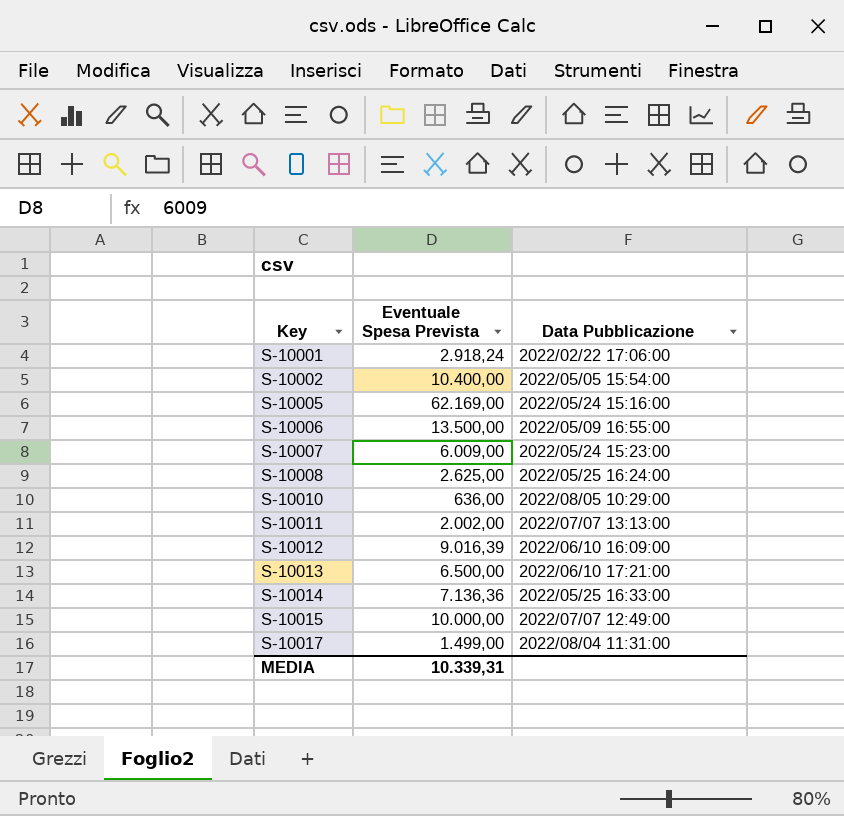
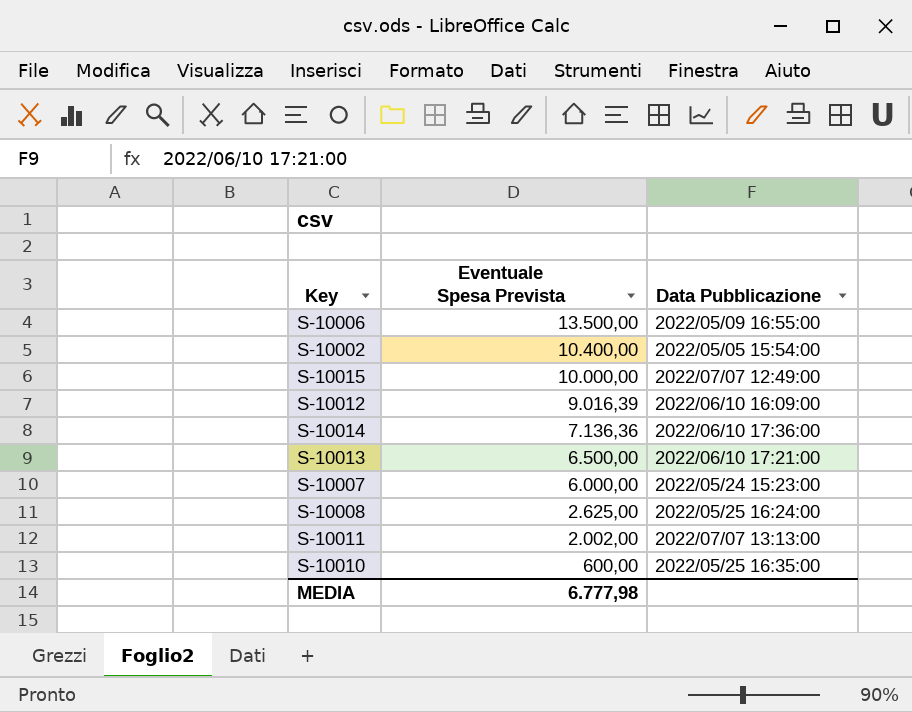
row order: Key ascending -> Eventuale Spesa Prevista descending
row S-10001: 2.918,24 | 2022/02/22 17:06:00 -> none
row S-10005: 62.169,00 | 2022/05/24 15:16:00 -> none
row S-10017: 1.499,00 | 2022/08/04 11:31:00 -> none
S-10014 | Data Pubblicazione: 2022/05/25 16:33:00 -> 2022/06/10 17:36:00
S-10007 | Eventuale Spesa Prevista: 6.009,00 -> 6.000,00
S-10010 | Eventuale Spesa Prevista: 636,00 -> 600,00
S-10010 | Data Pubblicazione: 2022/08/05 10:29:00 -> 2022/05/25 16:35:00
MEDIA | Eventuale Spesa Prevista: 10.339,31 -> 6.777,98

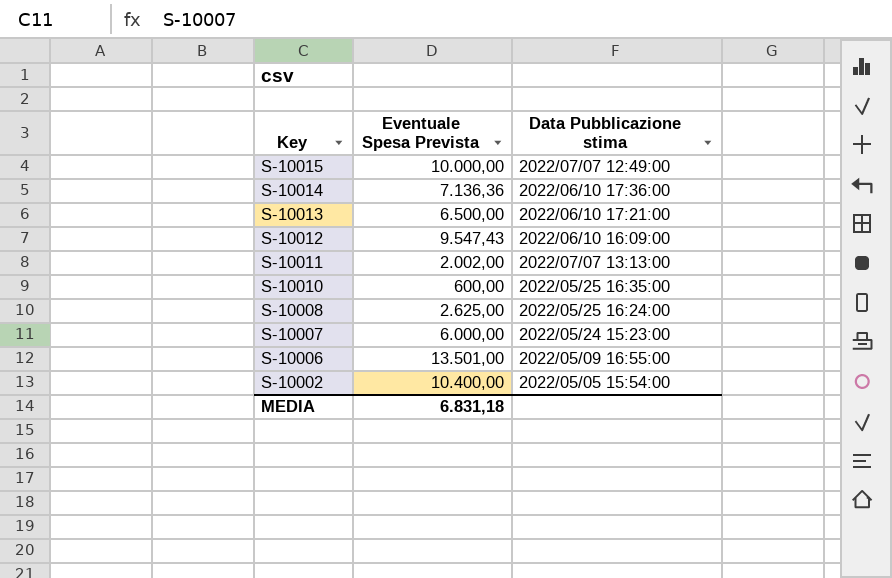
row order: Eventuale Spesa Prevista descending -> Key descending
column name: Data Pubblicazione -> Data Pubblicazione stima
S-10012 | Eventuale Spesa Prevista: 9.016,39 -> 9.547,43
S-10006 | Eventuale Spesa Prevista: 13.500,00 -> 13.501,00
MEDIA | Eventuale Spesa Prevista: 6.777,98 -> 6.831,18

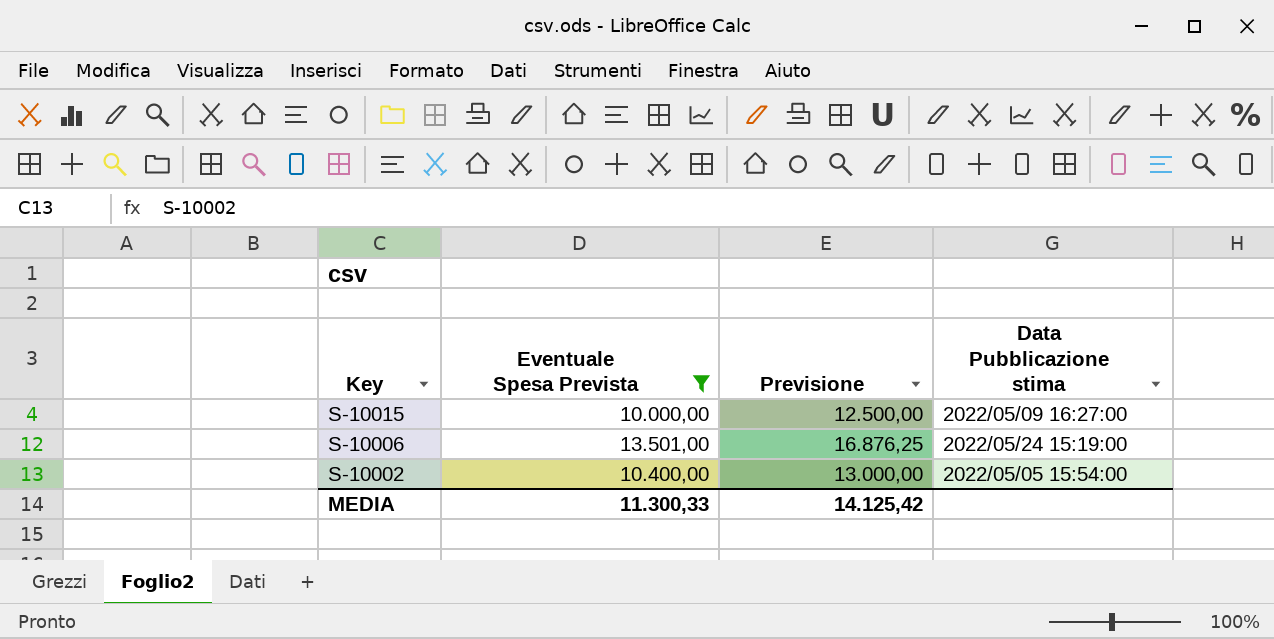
filter: none -> Eventuale Spesa Prevista >= 10.000,00
column Previsione | formula: none -> [Eventuale Spesa Prevista] * 1,25
S-10015 | Data Pubblicazione stima: 2022/07/07 12:49:00 -> 2022/05/09 16:27:00
S-10006 | Data Pubblicazione stima: 2022/05/09 16:55:00 -> 2022/05/24 15:19:00
MEDIA | Eventuale Spesa Prevista: 6.831,18 -> 11.300,33

